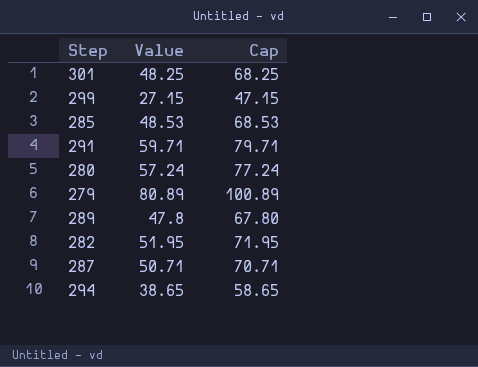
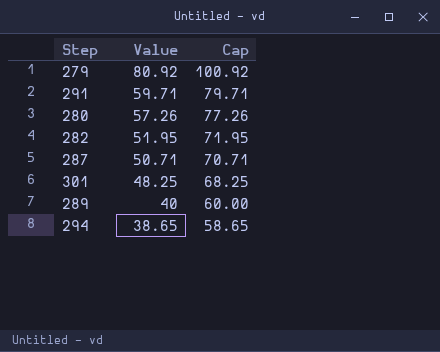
row order: none -> Value descending
row 299: 27.15 | 47.15 -> none
row 285: 48.53 | 68.53 -> none
279 | Value: 80.89 -> 80.92
279 | Cap: 100.89 -> 100.92
280 | Value: 57.24 -> 57.26
280 | Cap: 77.24 -> 77.26
289 | Value: 47.8 -> 40
289 | Cap: 67.80 -> 60.00

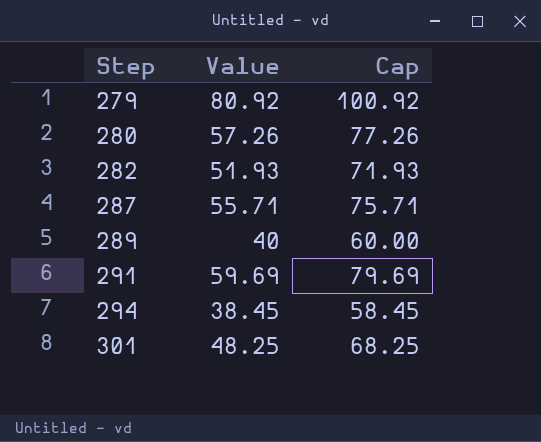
row order: Value descending -> Step ascending
282 | Value: 51.95 -> 51.93
282 | Cap: 71.95 -> 71.93
287 | Value: 50.71 -> 55.71
287 | Cap: 70.71 -> 75.71
291 | Value: 59.71 -> 59.69
291 | Cap: 79.71 -> 79.69
294 | Value: 38.65 -> 38.45
294 | Cap: 58.65 -> 58.45

